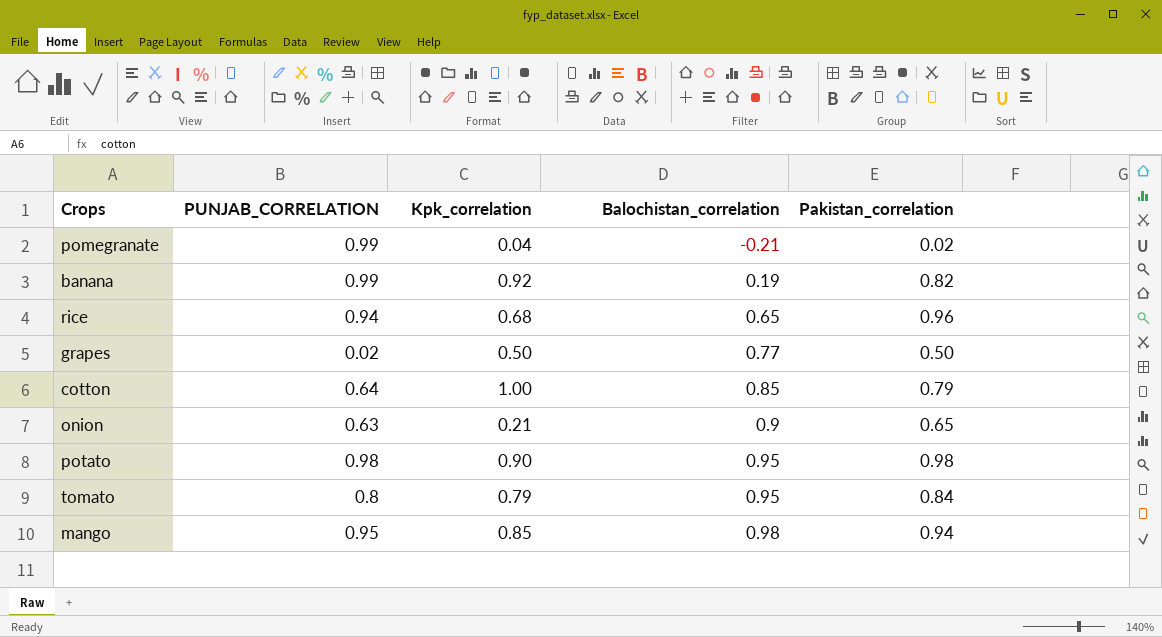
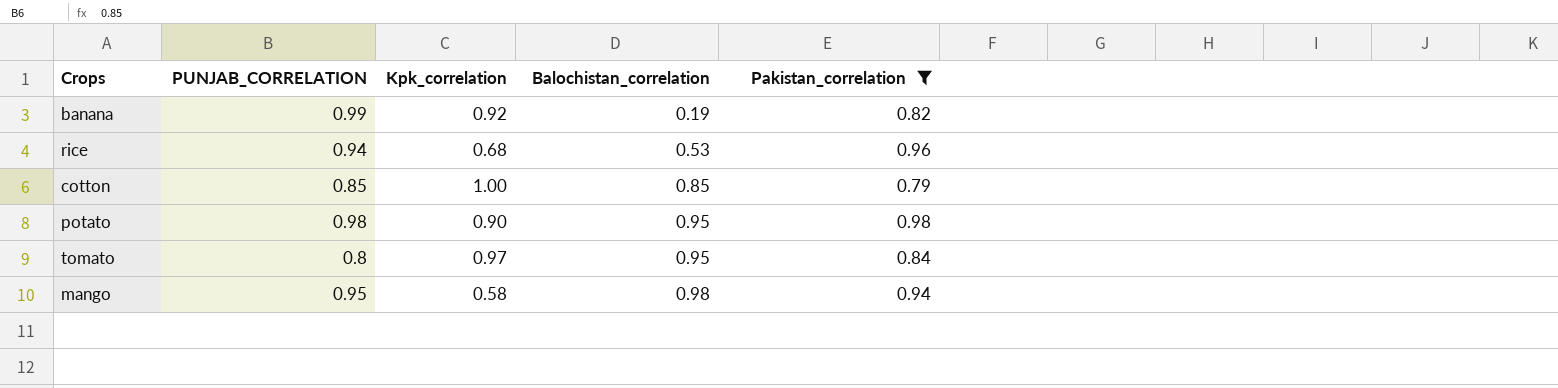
filter: none -> Pakistan_correlation >= 0.79
rice | Balochistan_correlation: 0.65 -> 0.53
cotton | PUNJAB_CORRELATION: 0.64 -> 0.85
tomato | Kpk_correlation: 0.79 -> 0.97
mango | Kpk_correlation: 0.85 -> 0.58

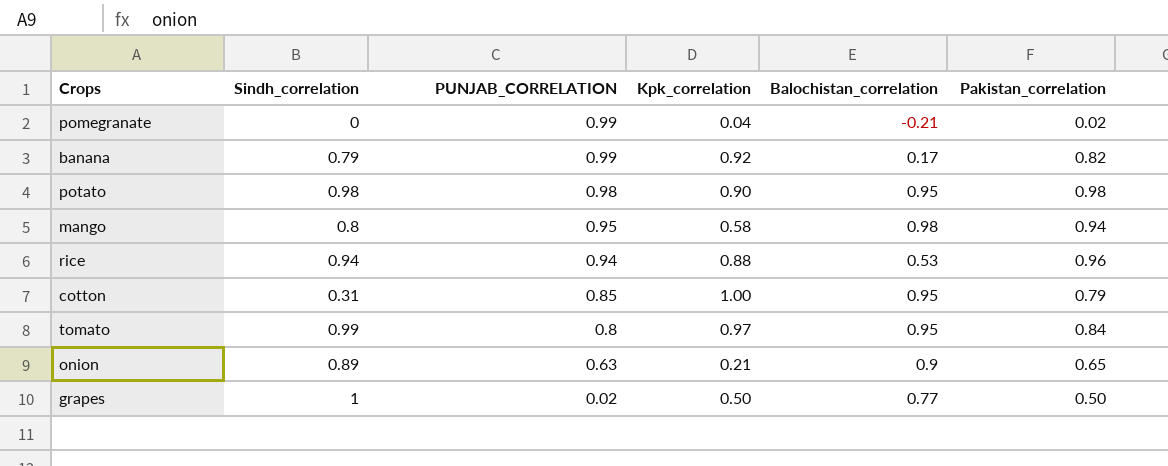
filter: Pakistan_correlation >= 0.79 -> none
row order: Balochistan_correlation ascending -> PUNJAB_CORRELATION descending
column Sindh_correlation | position: none -> 2
banana | Balochistan_correlation: 0.19 -> 0.17
rice | Kpk_correlation: 0.68 -> 0.88
cotton | Balochistan_correlation: 0.85 -> 0.95

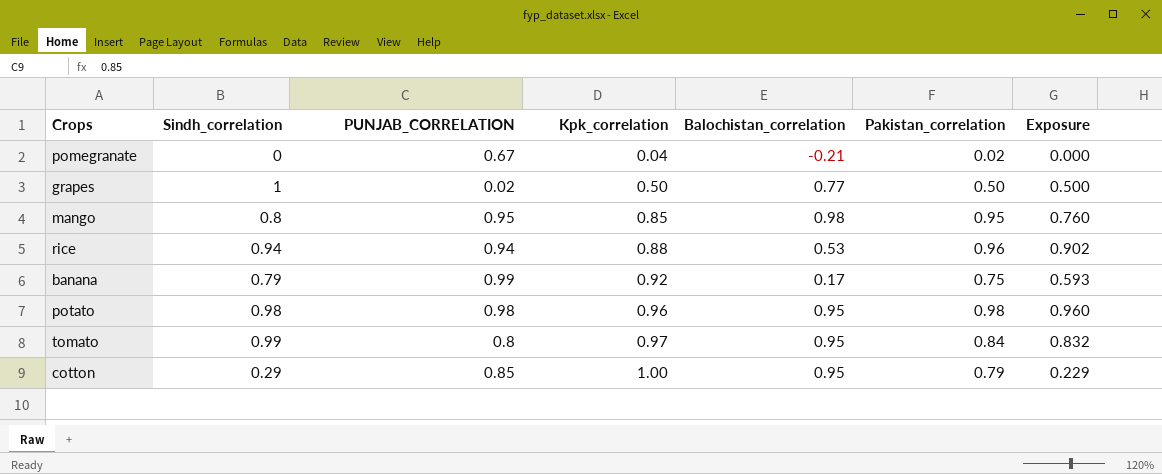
row order: PUNJAB_CORRELATION descending -> Kpk_correlation ascending
column Exposure | formula: none -> [Sindh_correlation] * [Pakistan_correlation]
row onion: 0.89 | 0.63 | 0.21 | 0.9 | 0.65 -> none
pomegranate | PUNJAB_CORRELATION: 0.99 -> 0.67
mango | Kpk_correlation: 0.58 -> 0.85
mango | Pakistan_correlation: 0.94 -> 0.95
banana | Pakistan_correlation: 0.82 -> 0.75
potato | Kpk_correlation: 0.90 -> 0.96
cotton | Sindh_correlation: 0.31 -> 0.29

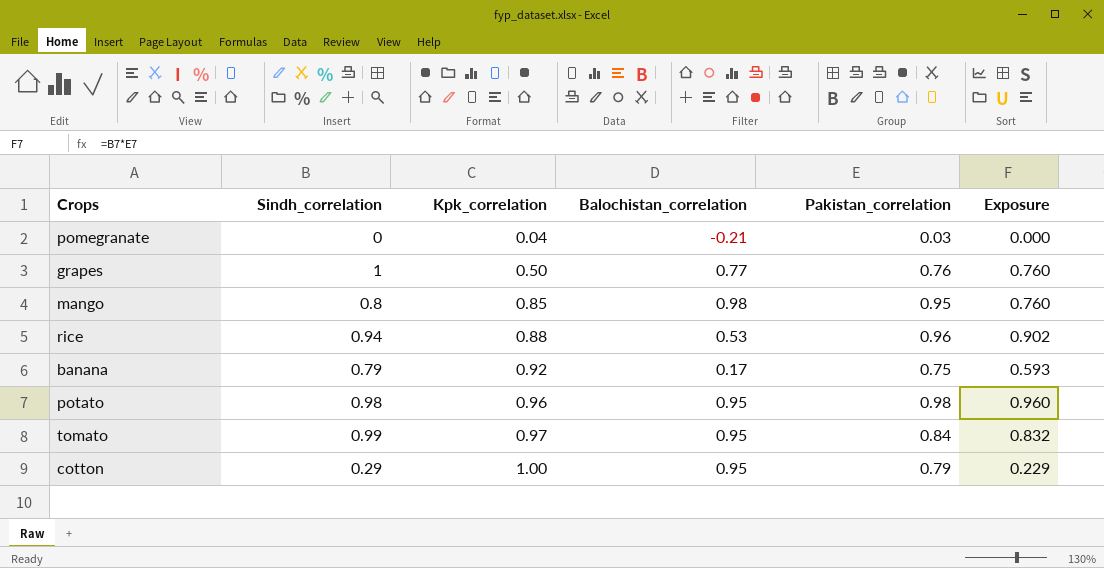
column PUNJAB_CORRELATION | position: 3 -> none
pomegranate | Pakistan_correlation: 0.02 -> 0.03
grapes | Pakistan_correlation: 0.50 -> 0.76
grapes | Exposure: 0.500 -> 0.760

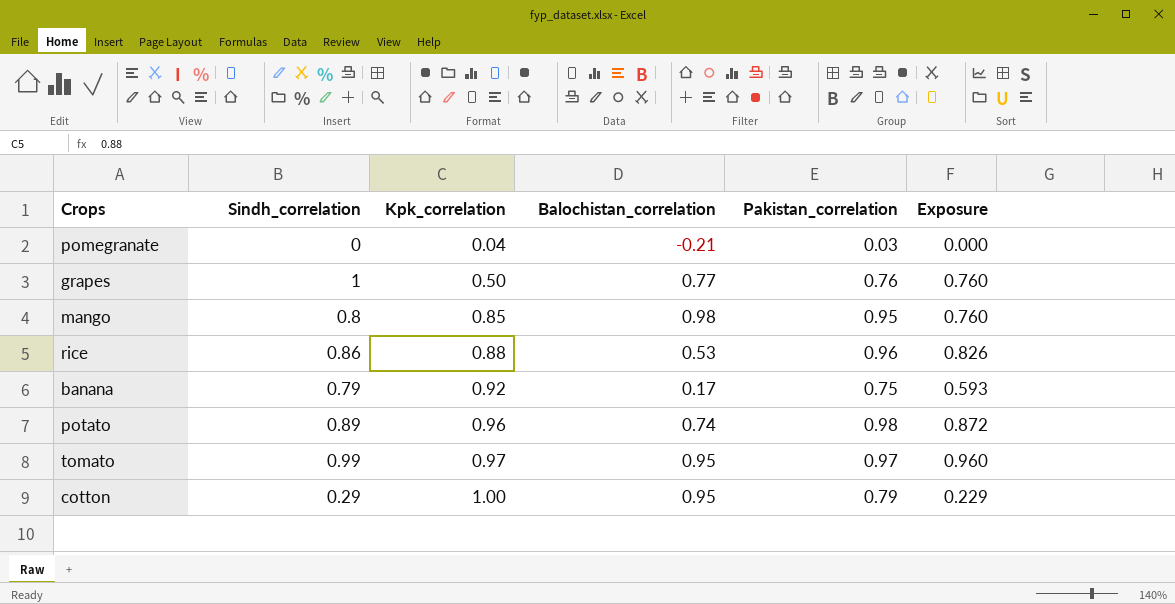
rice | Sindh_correlation: 0.94 -> 0.86
rice | Exposure: 0.902 -> 0.826
potato | Sindh_correlation: 0.98 -> 0.89
potato | Balochistan_correlation: 0.95 -> 0.74
potato | Exposure: 0.960 -> 0.872
tomato | Pakistan_correlation: 0.84 -> 0.97
tomato | Exposure: 0.832 -> 0.960

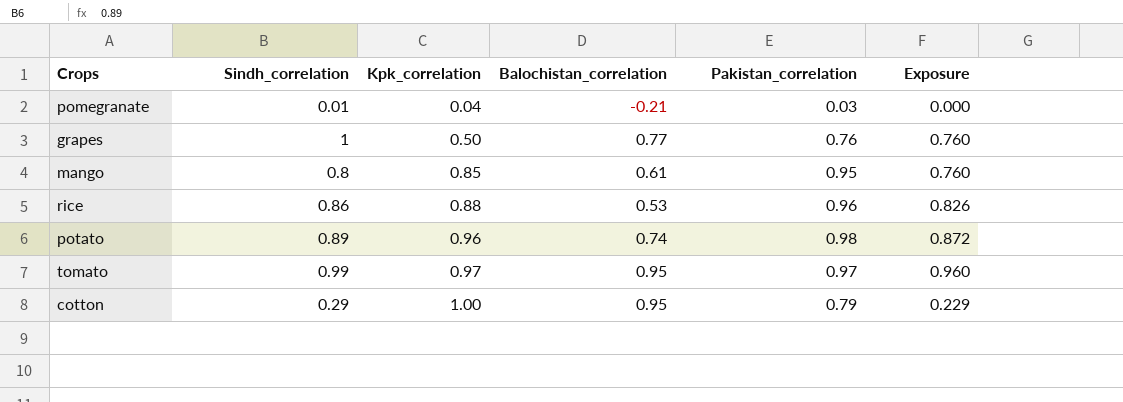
row banana: 0.79 | 0.92 | 0.17 | 0.75 | 0.593 -> none
pomegranate | Sindh_correlation: 0 -> 0.01
mango | Balochistan_correlation: 0.98 -> 0.61

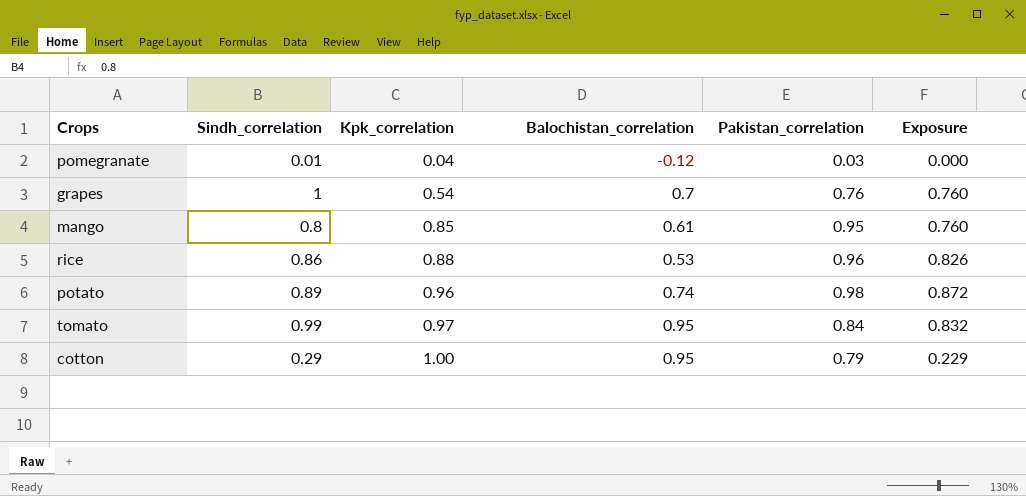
pomegranate | Balochistan_correlation: -0.21 -> -0.12
grapes | Kpk_correlation: 0.50 -> 0.54
grapes | Balochistan_correlation: 0.77 -> 0.7
tomato | Pakistan_correlation: 0.97 -> 0.84
tomato | Exposure: 0.960 -> 0.832

